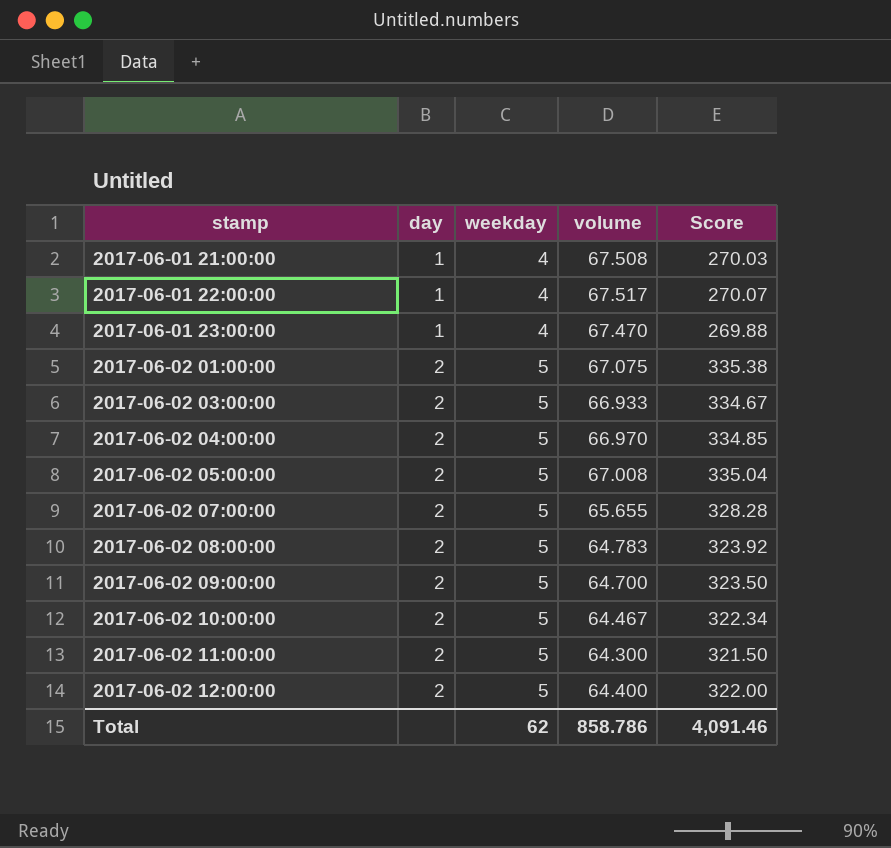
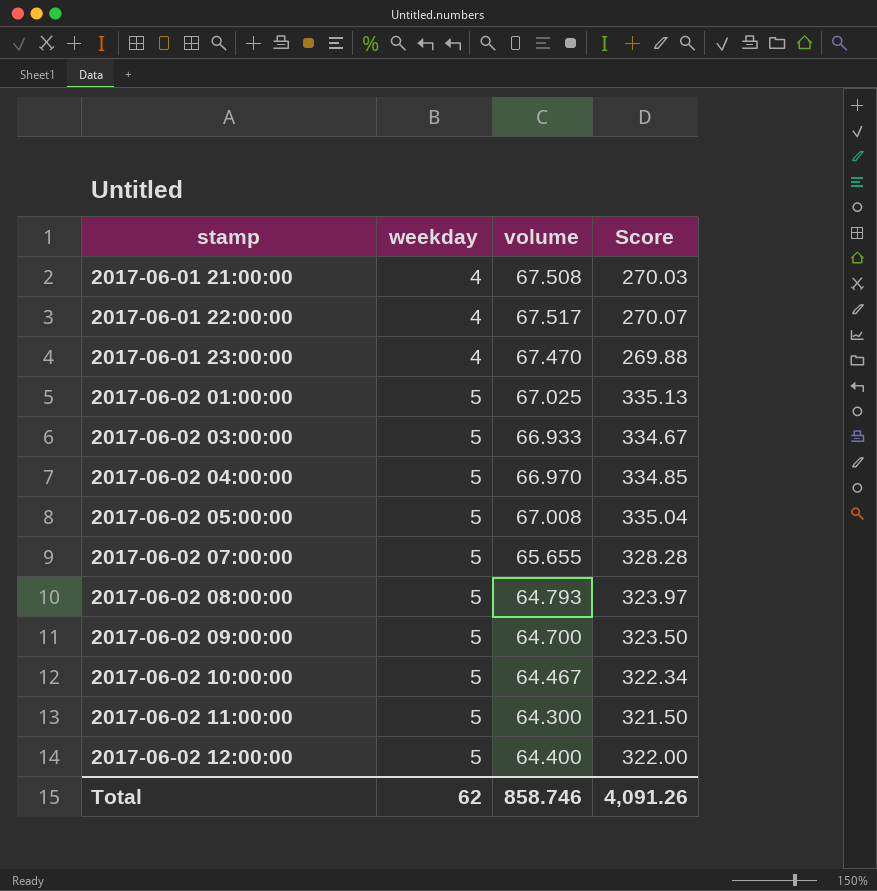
column day | position: 2 -> none
2017-06-02 01:00:00 | volume: 67.075 -> 67.025
2017-06-02 01:00:00 | Score: 335.38 -> 335.13
2017-06-02 08:00:00 | volume: 64.783 -> 64.793
2017-06-02 08:00:00 | Score: 323.92 -> 323.97
Total | volume: 858.786 -> 858.746
Total | Score: 4,091.46 -> 4,091.26

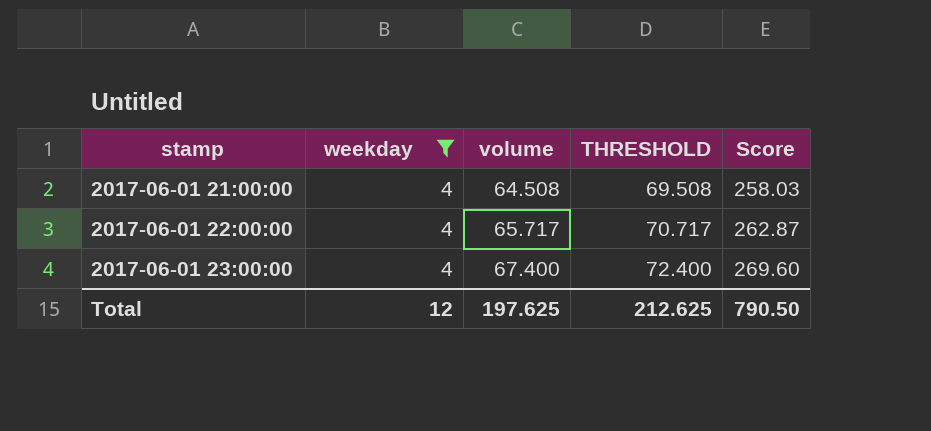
filter: none -> weekday = 4
column THRESHOLD | formula: none -> [volume] + 5
2017-06-01 21:00:00 | volume: 67.508 -> 64.508
2017-06-01 21:00:00 | Score: 270.03 -> 258.03
2017-06-01 22:00:00 | volume: 67.517 -> 65.717
2017-06-01 22:00:00 | Score: 270.07 -> 262.87
2017-06-01 23:00:00 | volume: 67.470 -> 67.400
2017-06-01 23:00:00 | Score: 269.88 -> 269.60
Total | weekday: 62 -> 12
Total | volume: 858.746 -> 197.625
Total | Score: 4,091.26 -> 790.50

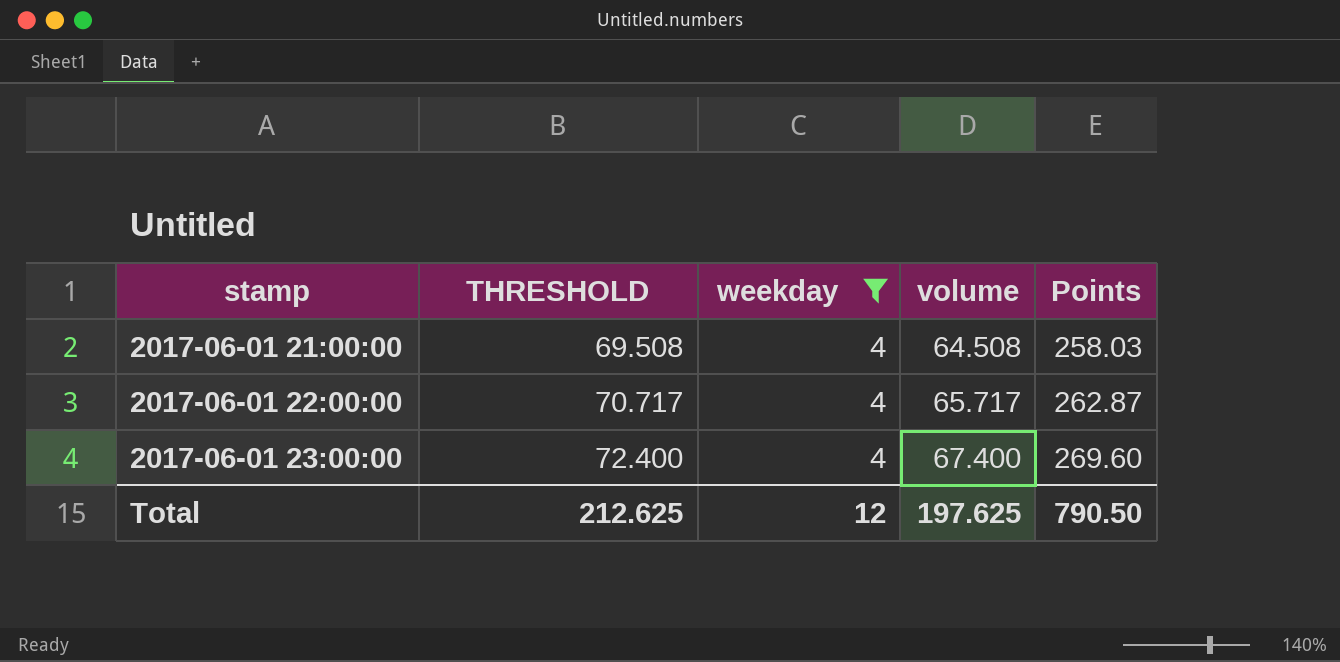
column THRESHOLD | position: 4 -> 2
column name: Score -> Points

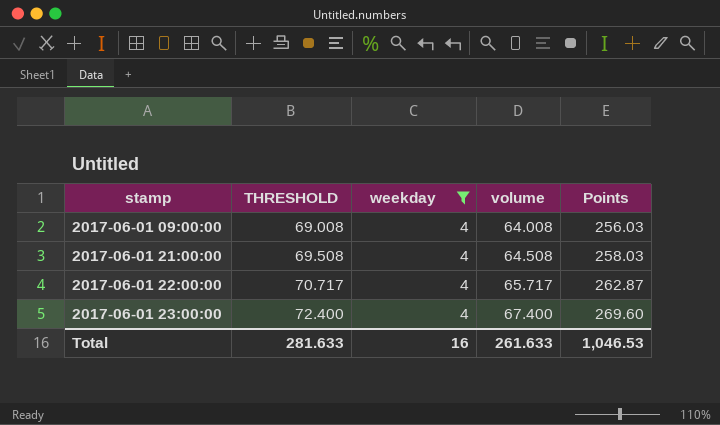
row 2017-06-01 09:00:00: none -> 69.008 | 4 | 64.008 | 256.03
Total | THRESHOLD: 212.625 -> 281.633
Total | weekday: 12 -> 16
Total | volume: 197.625 -> 261.633
Total | Points: 790.50 -> 1,046.53

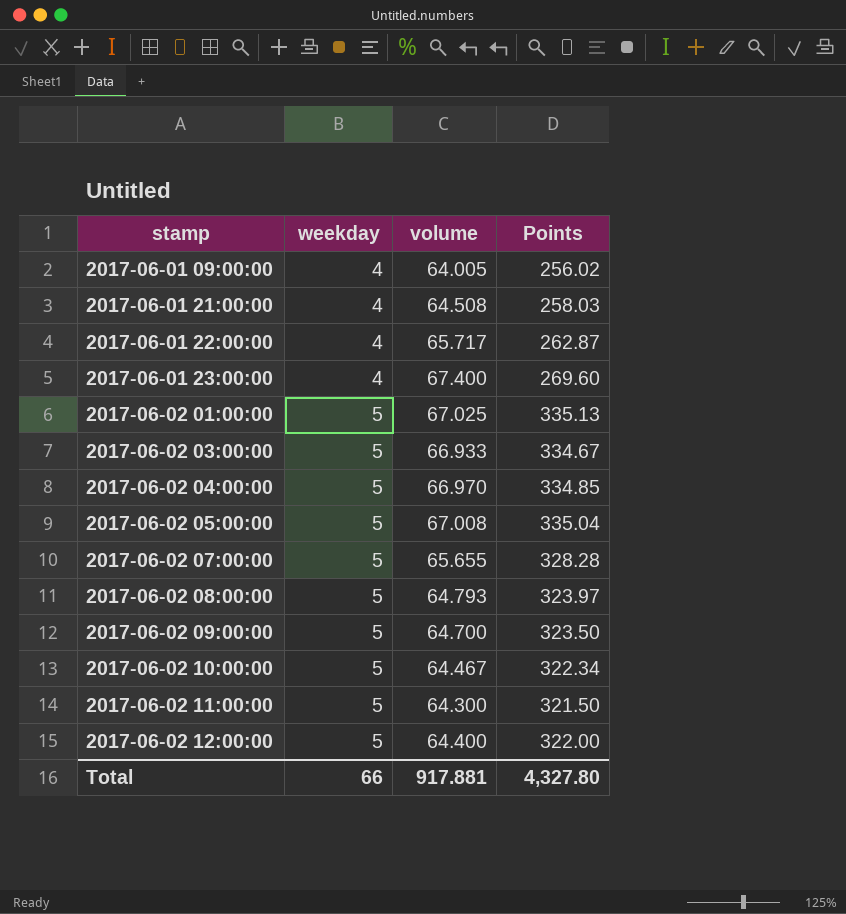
filter: weekday = 4 -> none
column THRESHOLD | formula: [volume] + 5 -> none
2017-06-01 09:00:00 | volume: 64.008 -> 64.005
2017-06-01 09:00:00 | Points: 256.03 -> 256.02
Total | weekday: 16 -> 66
Total | volume: 261.633 -> 917.881
Total | Points: 1,046.53 -> 4,327.80

